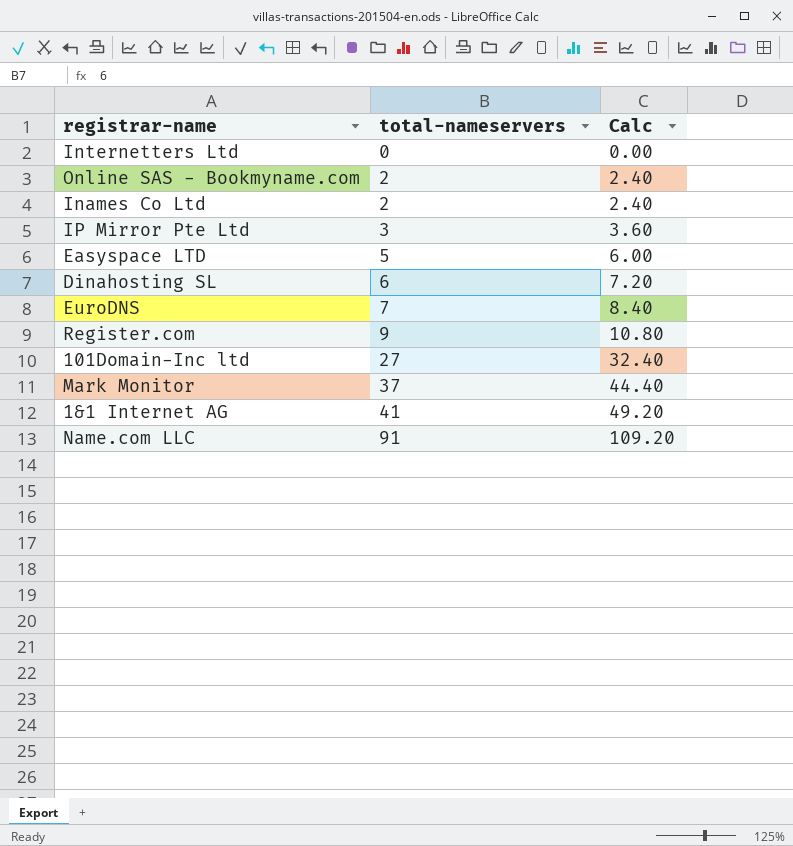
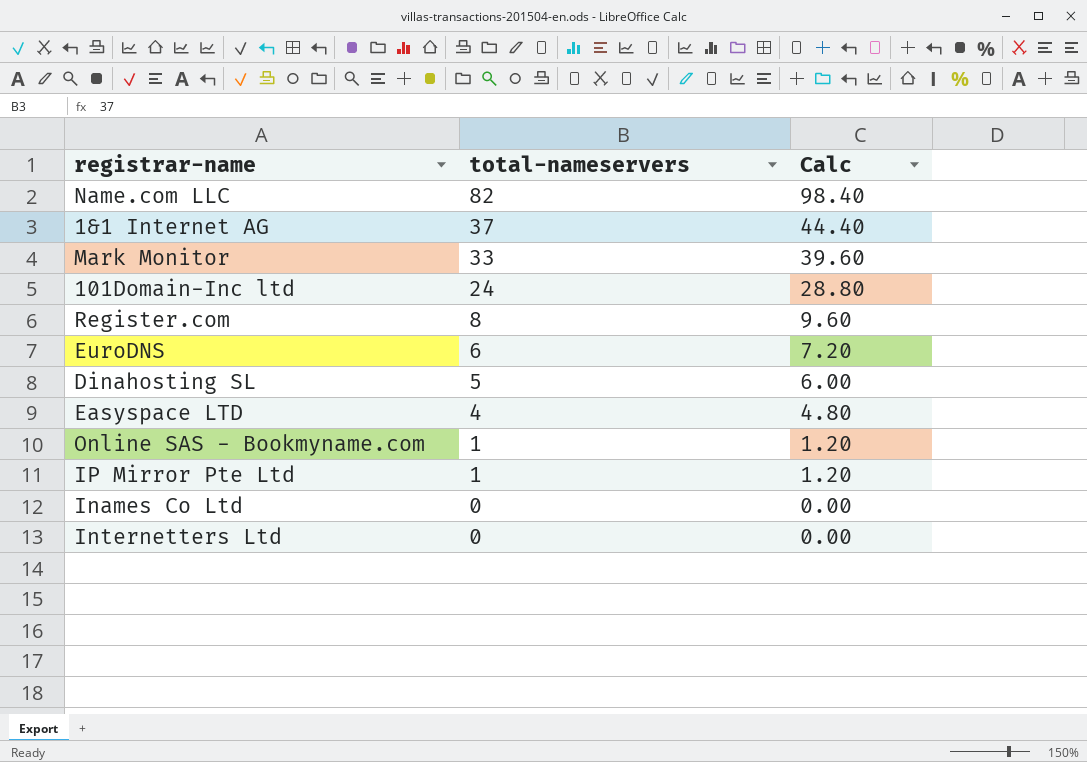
row order: total-nameservers ascending -> total-nameservers descending
Name.com LLC | total-nameservers: 91 -> 82
Name.com LLC | Calc: 109.20 -> 98.40
1&1 Internet AG | total-nameservers: 41 -> 37
1&1 Internet AG | Calc: 49.20 -> 44.40
Mark Monitor | total-nameservers: 37 -> 33
Mark Monitor | Calc: 44.40 -> 39.60
101Domain-Inc ltd | total-nameservers: 27 -> 24
101Domain-Inc ltd | Calc: 32.40 -> 28.80
Register.com | total-nameservers: 9 -> 8
Register.com | Calc: 10.80 -> 9.60
EuroDNS | total-nameservers: 7 -> 6
EuroDNS | Calc: 8.40 -> 7.20
Dinahosting SL | total-nameservers: 6 -> 5
Dinahosting SL | Calc: 7.20 -> 6.00
Easyspace LTD | total-nameservers: 5 -> 4
Easyspace LTD | Calc: 6.00 -> 4.80
Online SAS - Bookmyname.com | total-nameservers: 2 -> 1
Online SAS - Bookmyname.com | Calc: 2.40 -> 1.20
IP Mirror Pte Ltd | total-nameservers: 3 -> 1
IP Mirror Pte Ltd | Calc: 3.60 -> 1.20
Inames Co Ltd | total-nameservers: 2 -> 0
Inames Co Ltd | Calc: 2.40 -> 0.00

